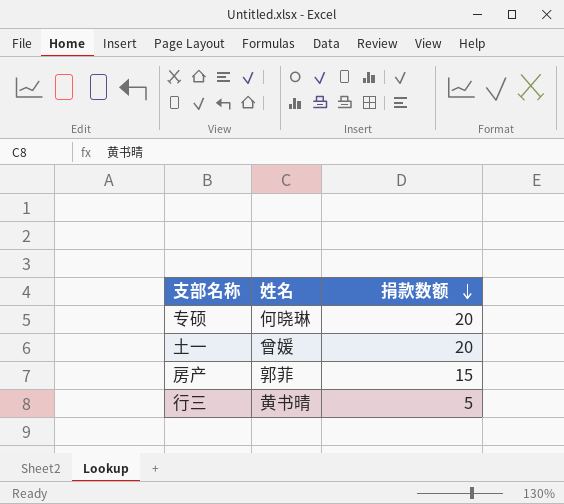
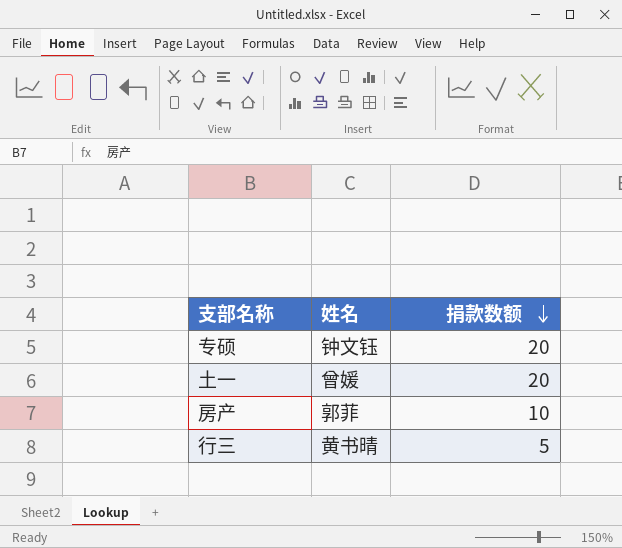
专硕 | 姓名: 何晓琳 -> 钟文钰
房产 | 捐款数额: 15 -> 10

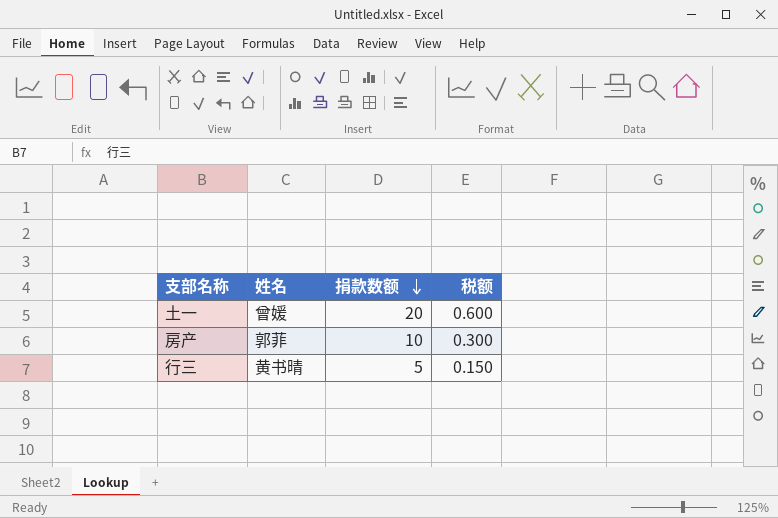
column 税额 | formula: none -> [捐款数额] * 0.03
row 专硕: 钟文钰 | 20 -> none

